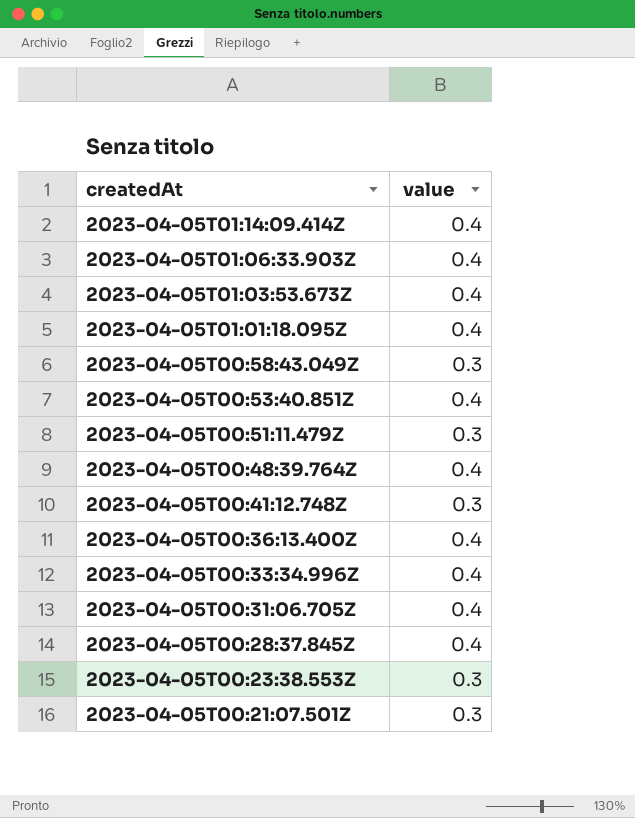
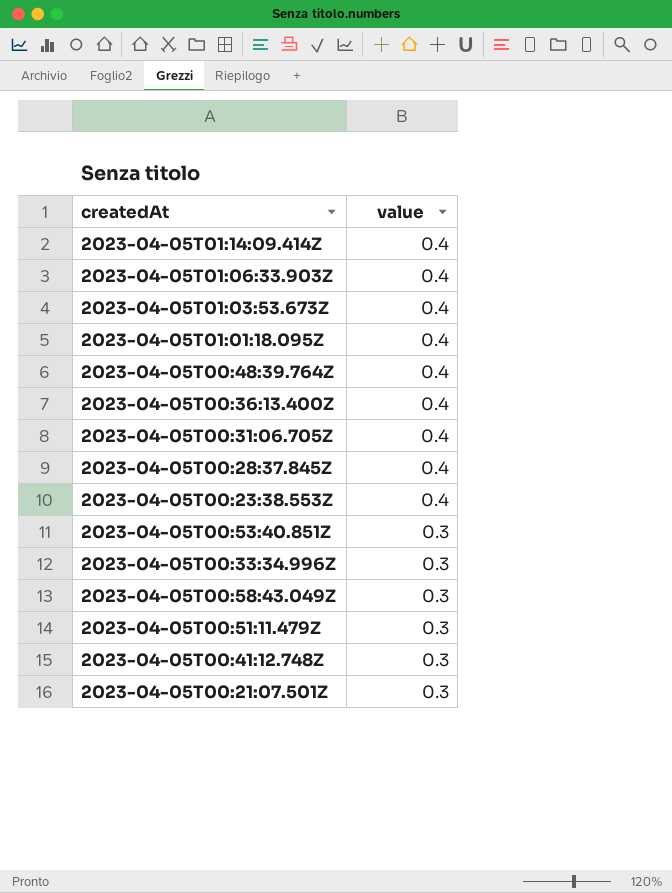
row order: createdAt descending -> value descending
2023-04-05T00:23:38.553Z | value: 0.3 -> 0.4
2023-04-05T00:53:40.851Z | value: 0.4 -> 0.3
2023-04-05T00:33:34.996Z | value: 0.4 -> 0.3

